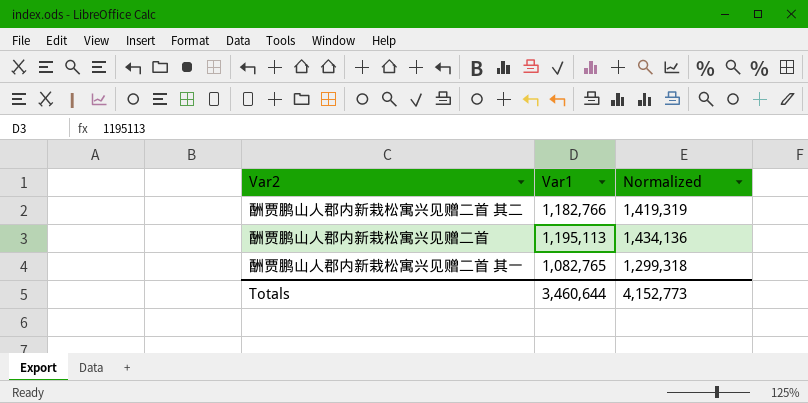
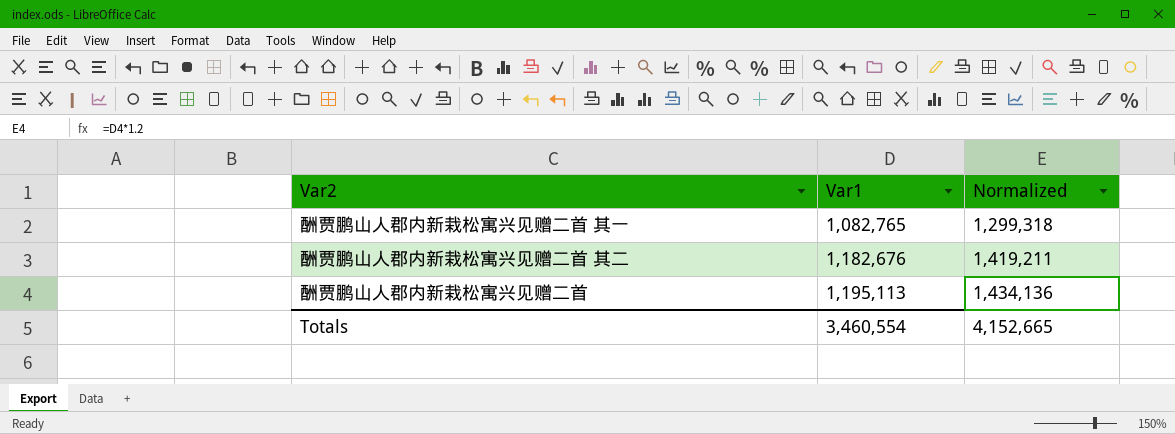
row order: none -> Var1 ascending
酬贾鹏山人郡内新栽松寓兴见赠二首 其二 | Var1: 1,182,766 -> 1,182,676
酬贾鹏山人郡内新栽松寓兴见赠二首 其二 | Normalized: 1,419,319 -> 1,419,211
Totals | Var1: 3,460,644 -> 3,460,554
Totals | Normalized: 4,152,773 -> 4,152,665

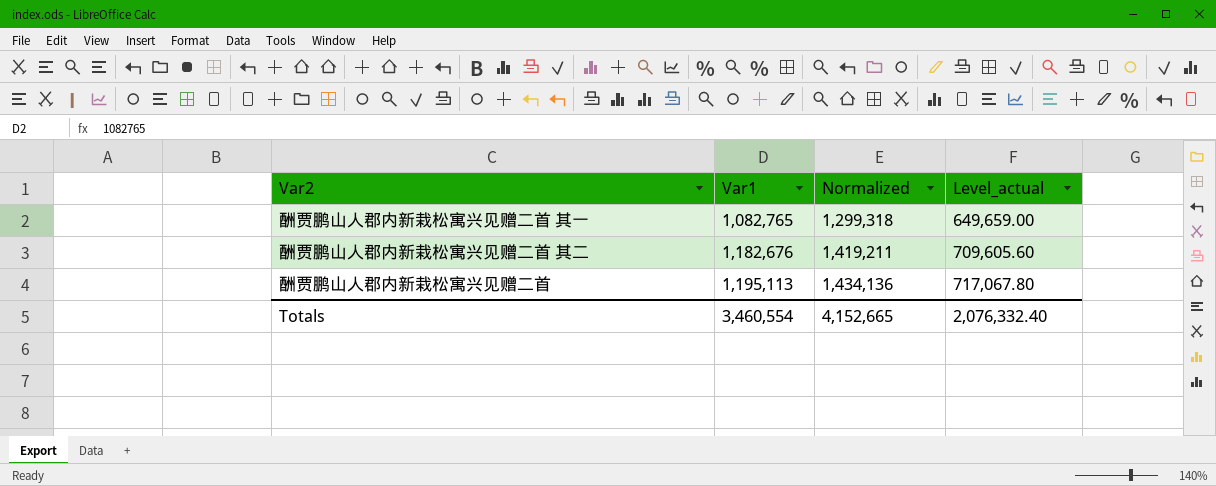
column Level_actual | formula: none -> [Var1] * 0.6

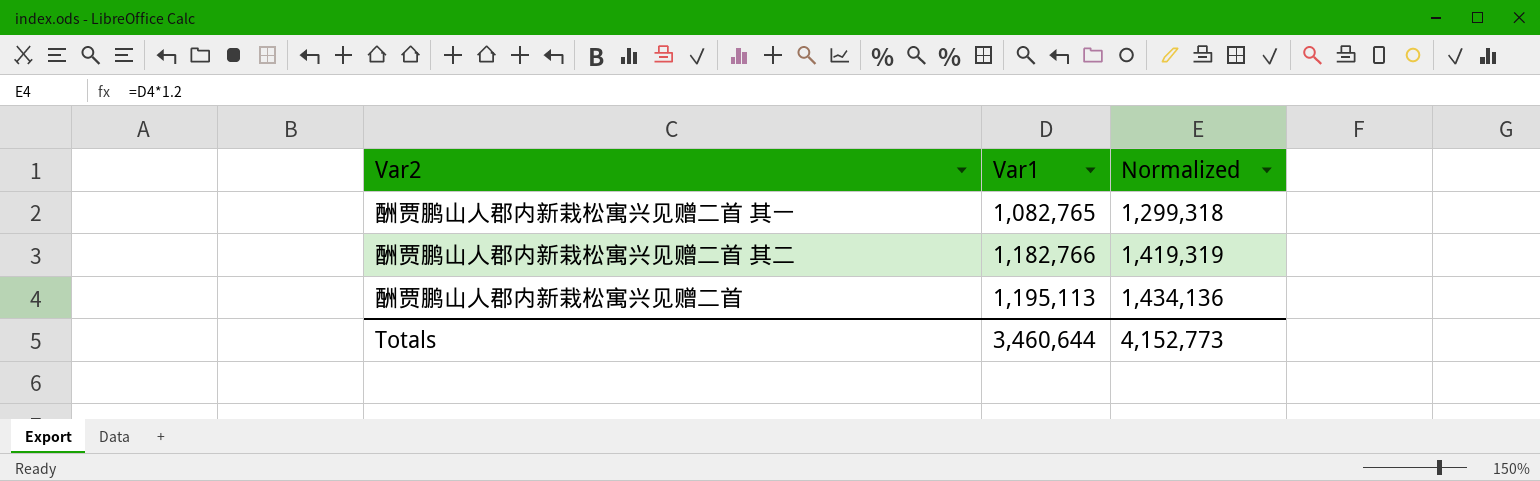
column Level_actual | formula: [Var1] * 0.6 -> none
酬贾鹏山人郡内新栽松寓兴见赠二首 其二 | Var1: 1,182,676 -> 1,182,766
酬贾鹏山人郡内新栽松寓兴见赠二首 其二 | Normalized: 1,419,211 -> 1,419,319
Totals | Var1: 3,460,554 -> 3,460,644
Totals | Normalized: 4,152,665 -> 4,152,773

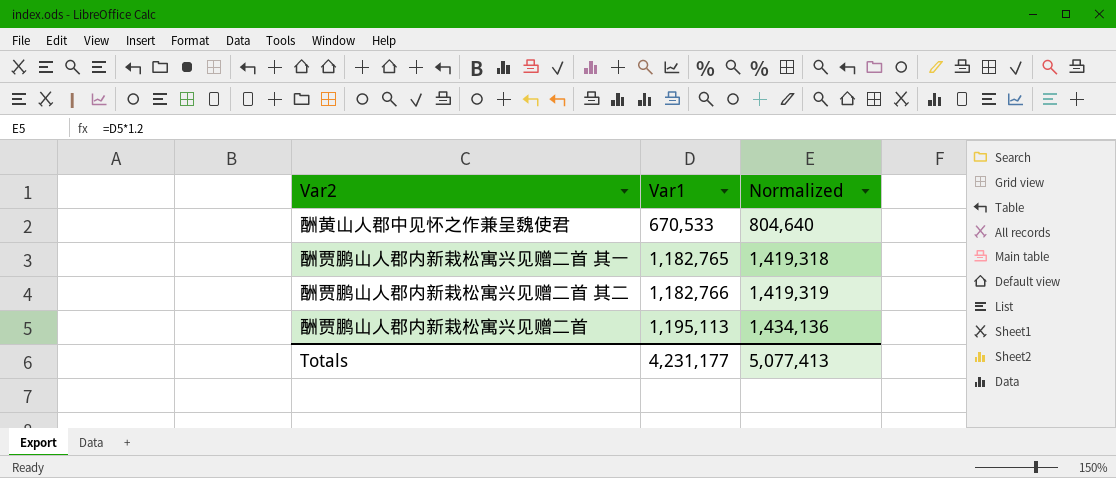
row 酬黄山人郡中见怀之作兼呈魏使君: none -> 670,533 | 804,640
酬贾鹏山人郡内新栽松寓兴见赠二首 其一 | Var1: 1,082,765 -> 1,182,765
酬贾鹏山人郡内新栽松寓兴见赠二首 其一 | Normalized: 1,299,318 -> 1,419,318
Totals | Var1: 3,460,644 -> 4,231,177
Totals | Normalized: 4,152,773 -> 5,077,413

